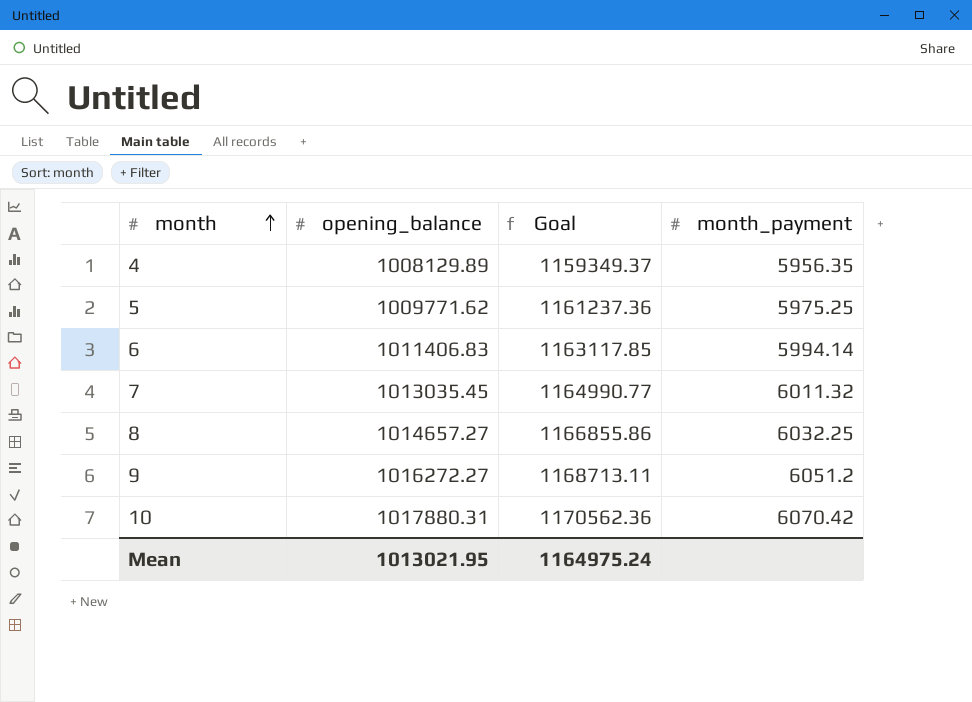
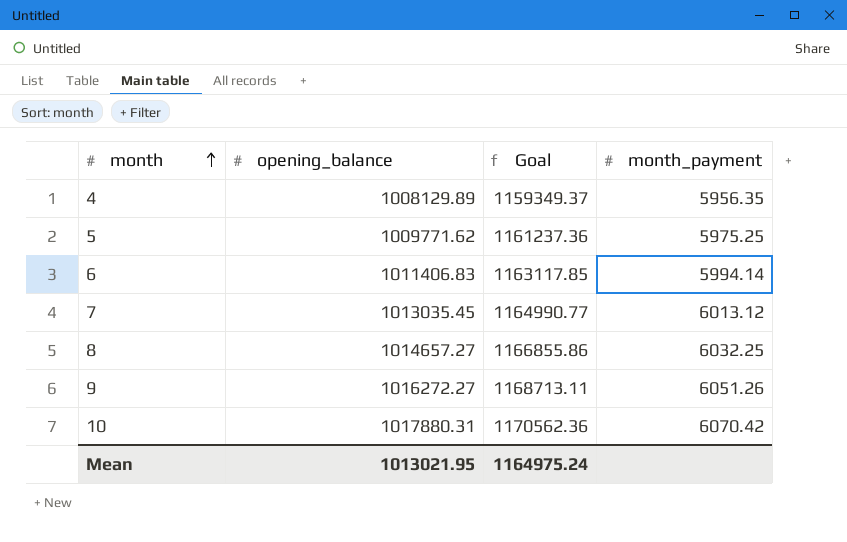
7 | month_payment: 6011.32 -> 6013.12
9 | month_payment: 6051.2 -> 6051.26

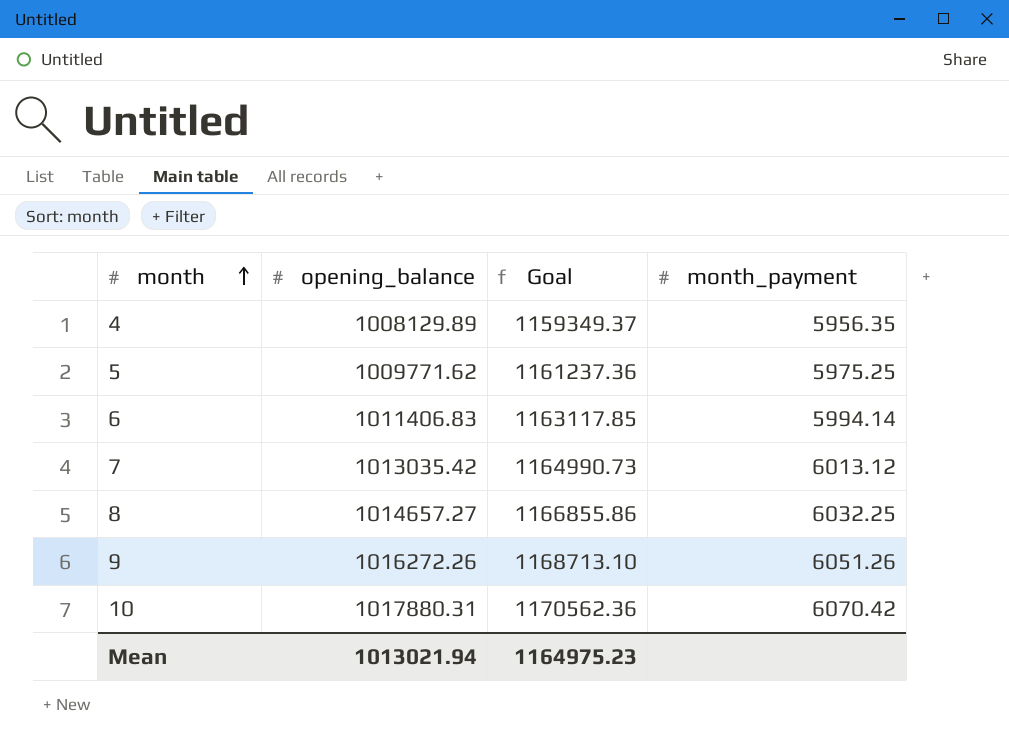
7 | opening_balance: 1013035.45 -> 1013035.42
7 | Goal: 1164990.77 -> 1164990.73
9 | opening_balance: 1016272.27 -> 1016272.26
9 | Goal: 1168713.11 -> 1168713.10
Mean | opening_balance: 1013021.95 -> 1013021.94
Mean | Goal: 1164975.24 -> 1164975.23

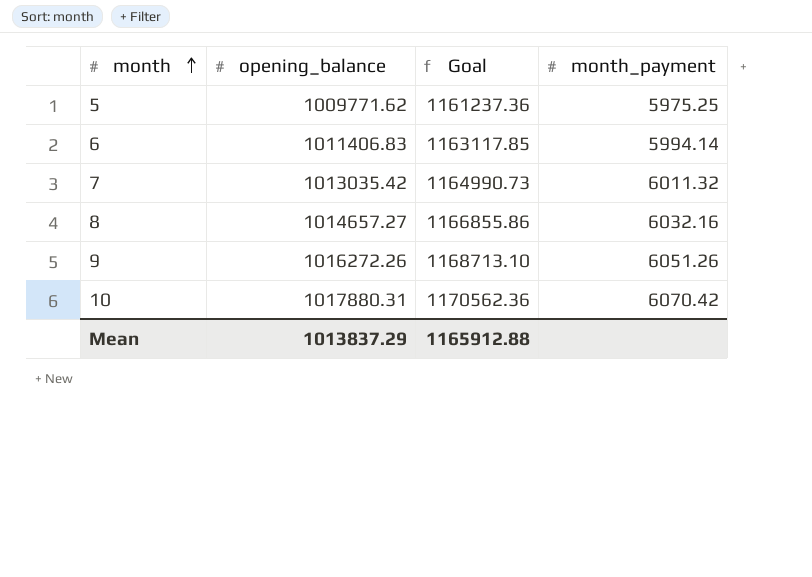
row 4: 1008129.89 | 1159349.37 | 5956.35 -> none
7 | month_payment: 6013.12 -> 6011.32
8 | month_payment: 6032.25 -> 6032.16
Mean | opening_balance: 1013021.94 -> 1013837.29
Mean | Goal: 1164975.23 -> 1165912.88

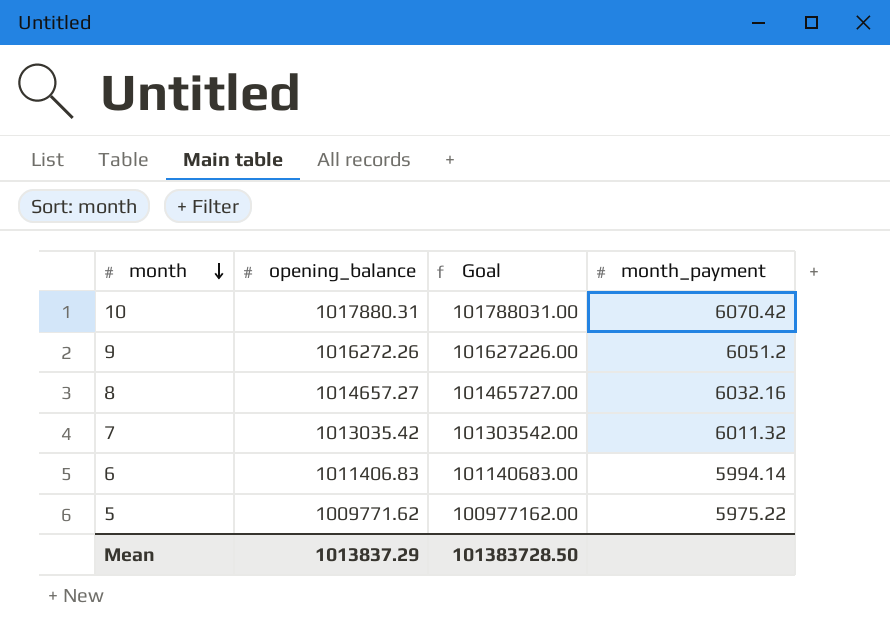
row order: month ascending -> month descending
column Goal | formula: [opening_balance] * 1.15 -> [opening_balance] * 100
9 | month_payment: 6051.26 -> 6051.2
5 | month_payment: 5975.25 -> 5975.22
Mean | Goal: 1165912.88 -> 101383728.50

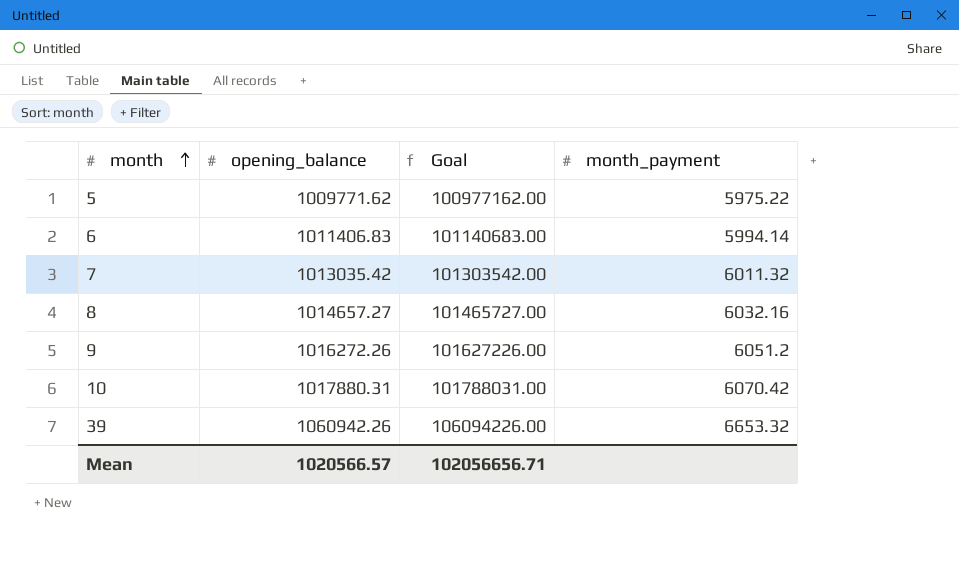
row order: month descending -> month ascending
row 39: none -> 1060942.26 | 106094226.00 | 6653.32
Mean | opening_balance: 1013837.29 -> 1020566.57
Mean | Goal: 101383728.50 -> 102056656.71

